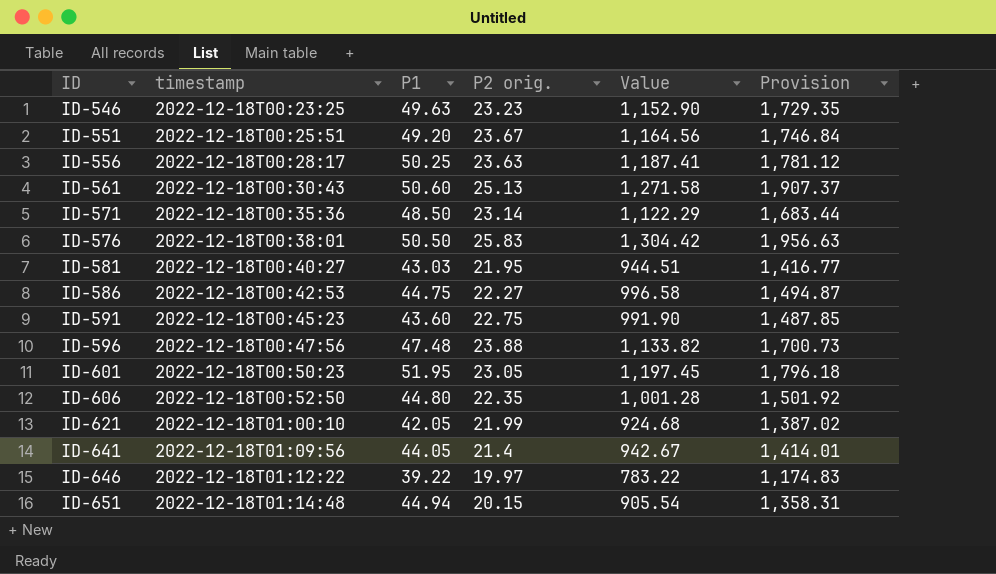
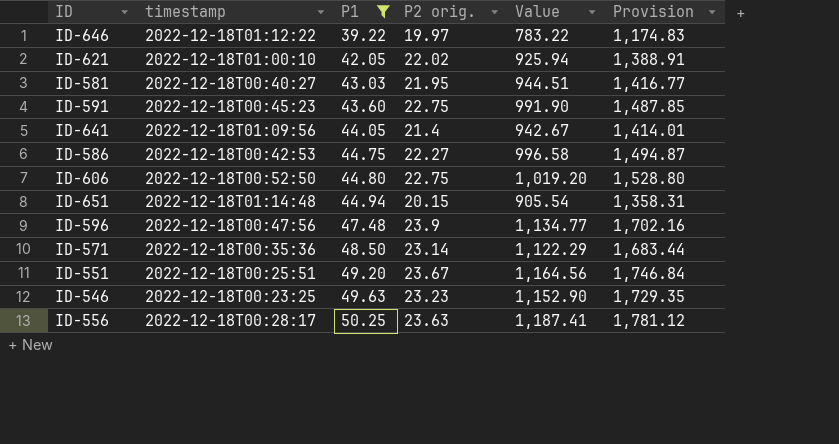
filter: none -> P1 <= 50.25
row order: ID ascending -> P1 ascending
ID-621 | P2 orig.: 21.99 -> 22.02
ID-621 | Value: 924.68 -> 925.94
ID-621 | Provision: 1,387.02 -> 1,388.91
ID-606 | P2 orig.: 22.35 -> 22.75
ID-606 | Value: 1,001.28 -> 1,019.20
ID-606 | Provision: 1,501.92 -> 1,528.80
ID-596 | P2 orig.: 23.88 -> 23.9
ID-596 | Value: 1,133.82 -> 1,134.77
ID-596 | Provision: 1,700.73 -> 1,702.16

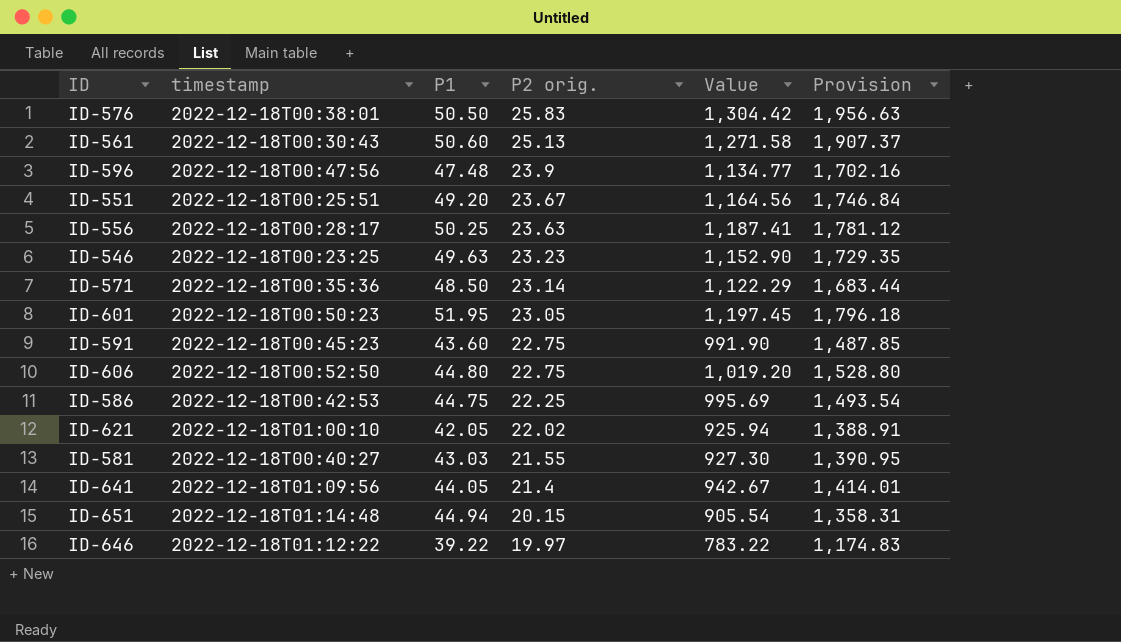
filter: P1 <= 50.25 -> none
row order: P1 ascending -> P2 orig. descending
ID-586 | P2 orig.: 22.27 -> 22.25
ID-586 | Value: 996.58 -> 995.69
ID-586 | Provision: 1,494.87 -> 1,493.54
ID-581 | P2 orig.: 21.95 -> 21.55
ID-581 | Value: 944.51 -> 927.30
ID-581 | Provision: 1,416.77 -> 1,390.95

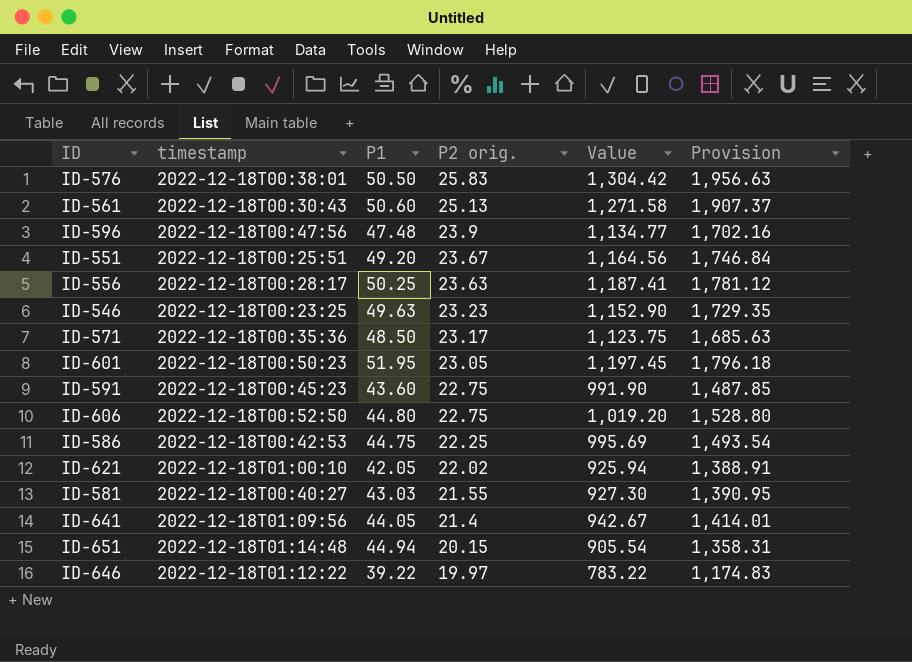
ID-571 | P2 orig.: 23.14 -> 23.17
ID-571 | Value: 1,122.29 -> 1,123.75
ID-571 | Provision: 1,683.44 -> 1,685.63

